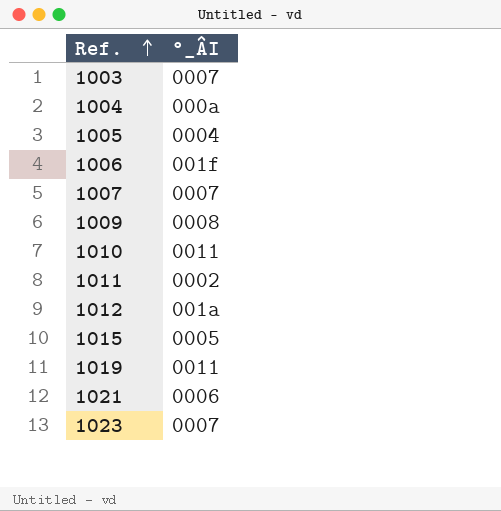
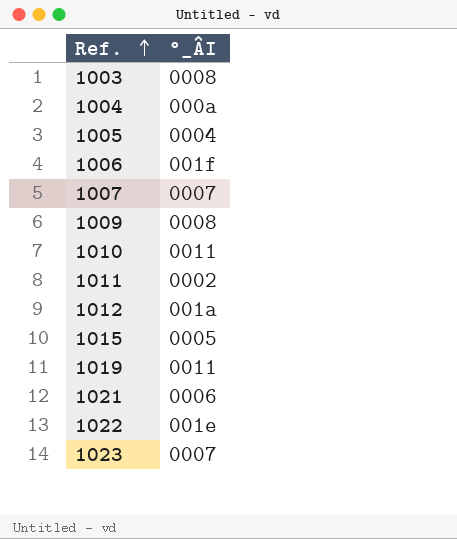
1003 | °_ÂI: 0007 -> 0008
row 1022: none -> 001e

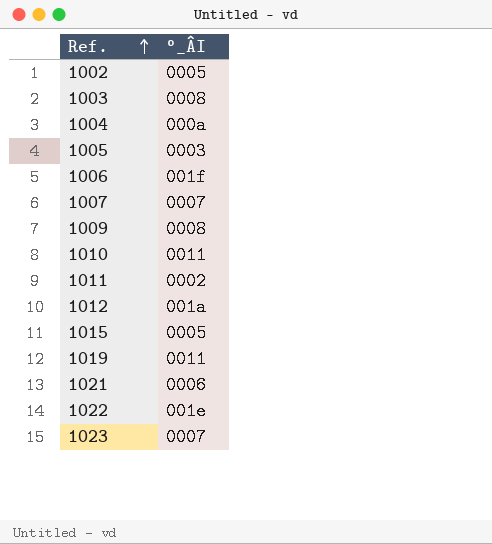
row 1002: none -> 0005
1005 | °_ÂI: 0004 -> 0003

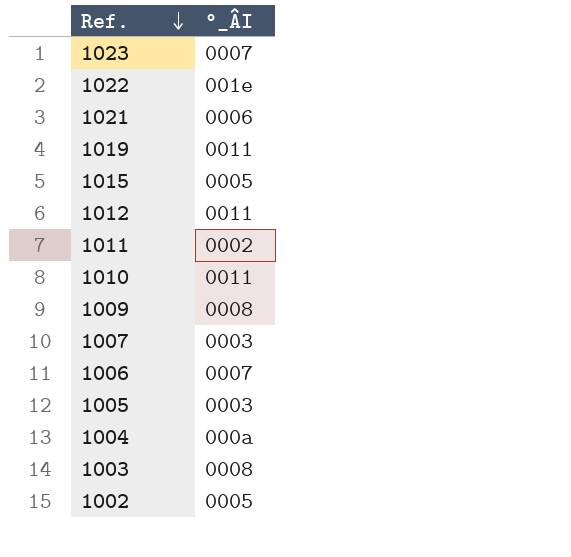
row order: Ref. ascending -> Ref. descending
1012 | °_ÂI: 001a -> 0011
1007 | °_ÂI: 0007 -> 0003
1006 | °_ÂI: 001f -> 0007

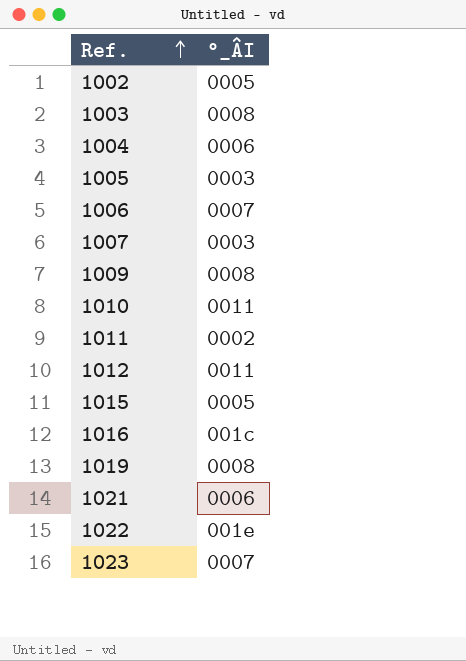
row order: Ref. descending -> Ref. ascending
1004 | °_ÂI: 000a -> 0006
row 1016: none -> 001c
1019 | °_ÂI: 0011 -> 0008

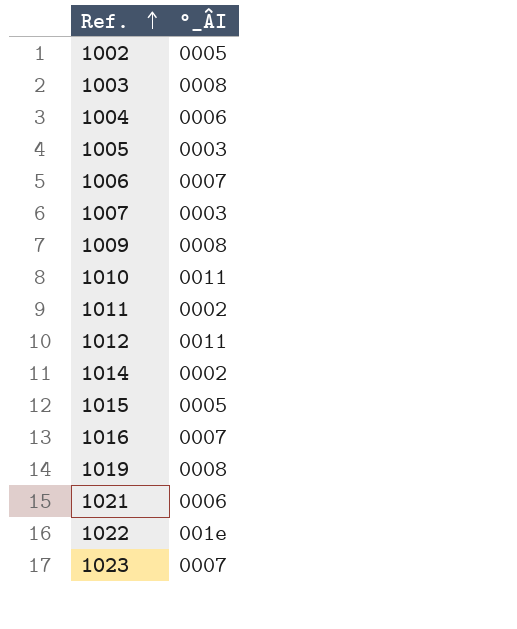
row 1014: none -> 0002
1016 | °_ÂI: 001c -> 0007

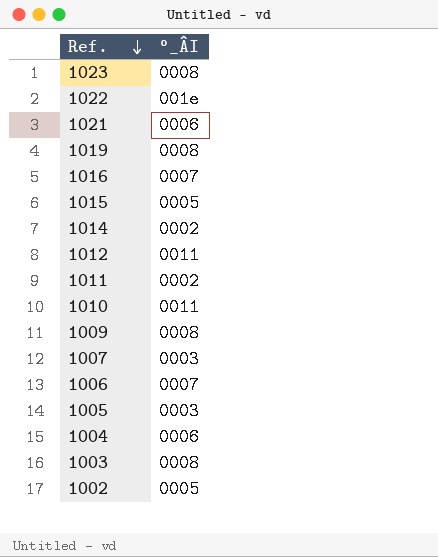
row order: Ref. ascending -> Ref. descending
1023 | °_ÂI: 0007 -> 0008

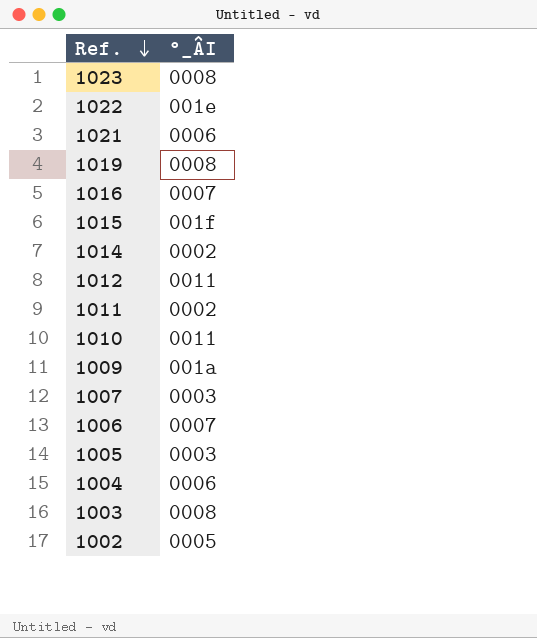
1015 | °_ÂI: 0005 -> 001f
1009 | °_ÂI: 0008 -> 001a

